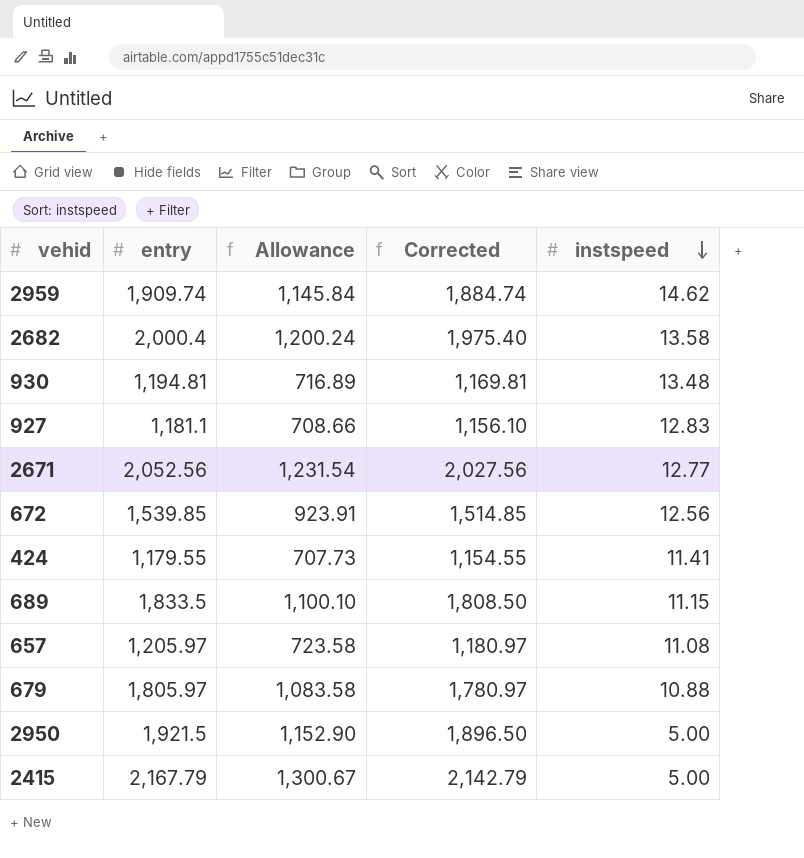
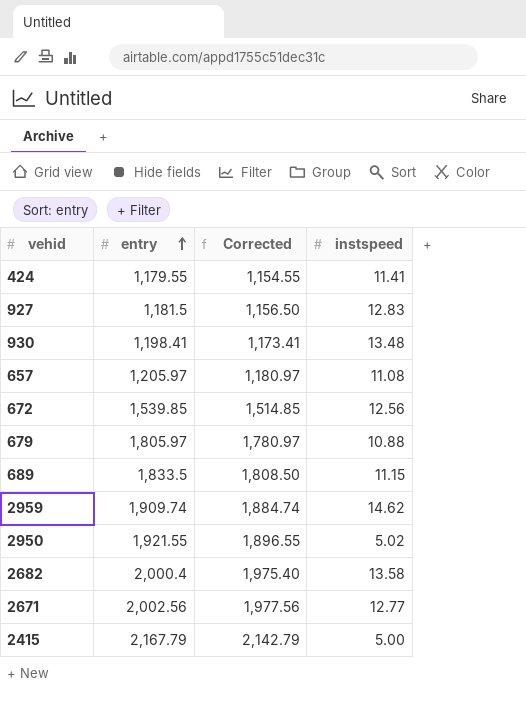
row order: instspeed descending -> entry ascending
column Allowance | formula: [entry] * 0.6 -> none
927 | entry: 1,181.1 -> 1,181.5
927 | Corrected: 1,156.10 -> 1,156.50
930 | entry: 1,194.81 -> 1,198.41
930 | Corrected: 1,169.81 -> 1,173.41
2950 | entry: 1,921.5 -> 1,921.55
2950 | Corrected: 1,896.50 -> 1,896.55
2950 | instspeed: 5.00 -> 5.02
2671 | entry: 2,052.56 -> 2,002.56
2671 | Corrected: 2,027.56 -> 1,977.56

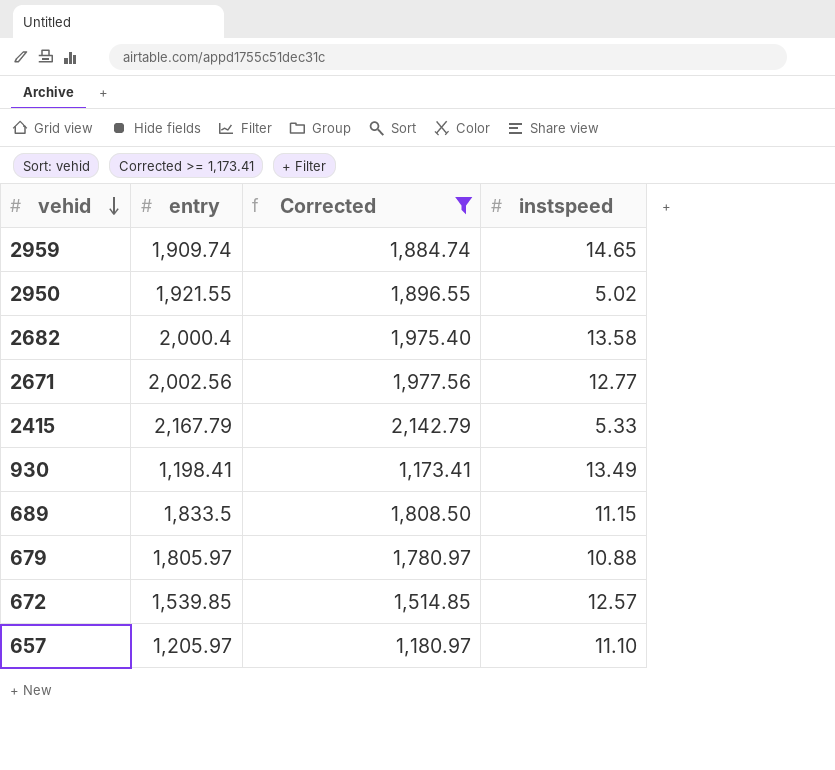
filter: none -> Corrected >= 1,173.41
row order: entry ascending -> vehid descending
2959 | instspeed: 14.62 -> 14.65
2415 | instspeed: 5.00 -> 5.33
930 | instspeed: 13.48 -> 13.49
672 | instspeed: 12.56 -> 12.57
657 | instspeed: 11.08 -> 11.10

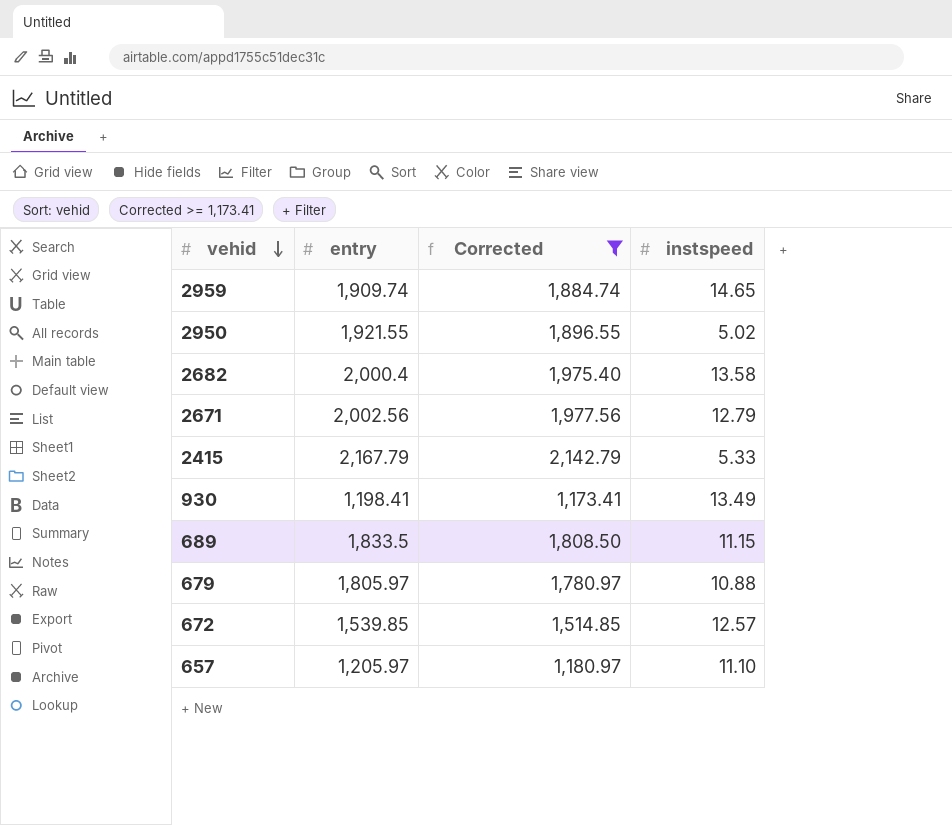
2671 | instspeed: 12.77 -> 12.79

